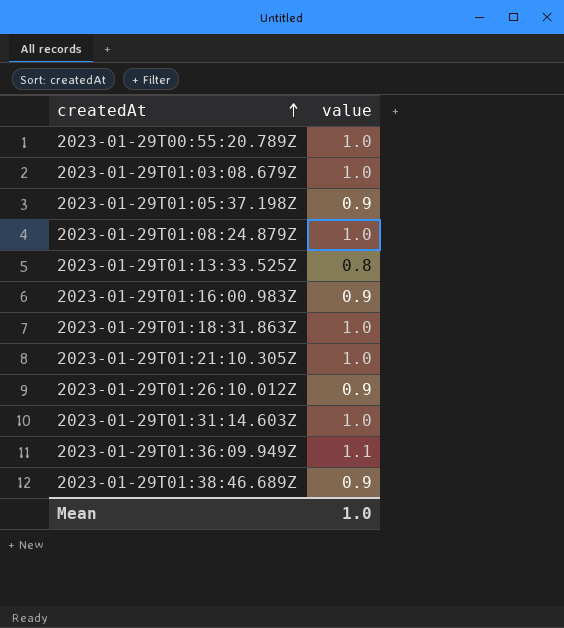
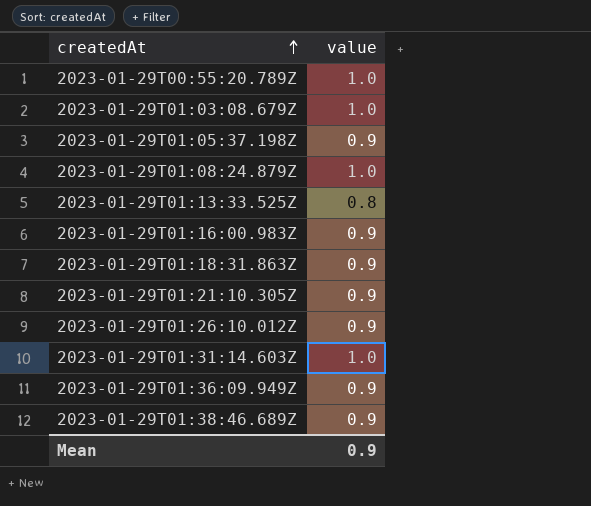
2023-01-29T01:18:31.863Z | value: 1.0 -> 0.9
2023-01-29T01:21:10.305Z | value: 1.0 -> 0.9
2023-01-29T01:36:09.949Z | value: 1.1 -> 0.9
Mean | value: 1.0 -> 0.9

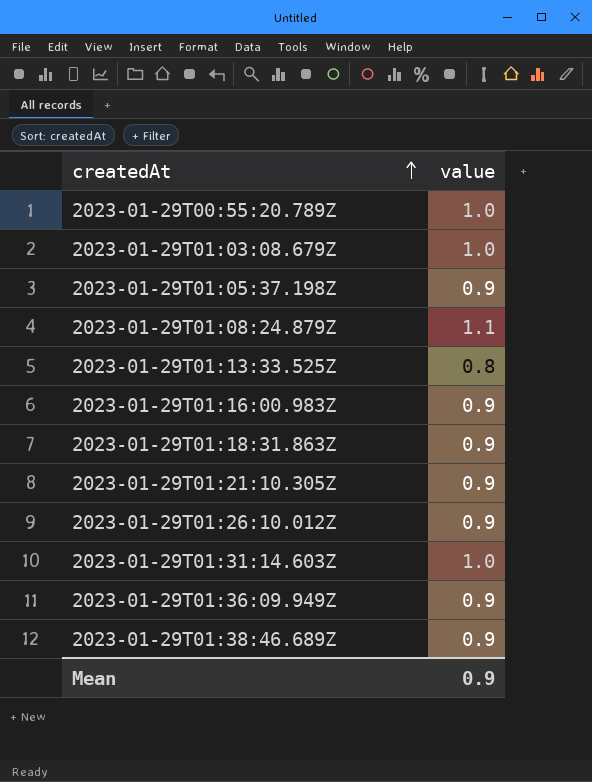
2023-01-29T01:08:24.879Z | value: 1.0 -> 1.1

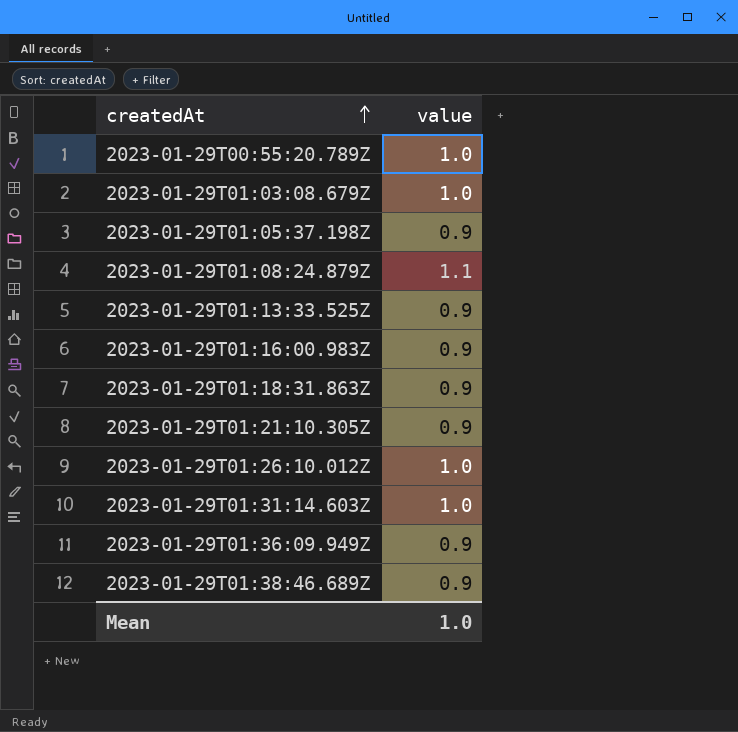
2023-01-29T01:13:33.525Z | value: 0.8 -> 0.9
2023-01-29T01:26:10.012Z | value: 0.9 -> 1.0
Mean | value: 0.9 -> 1.0

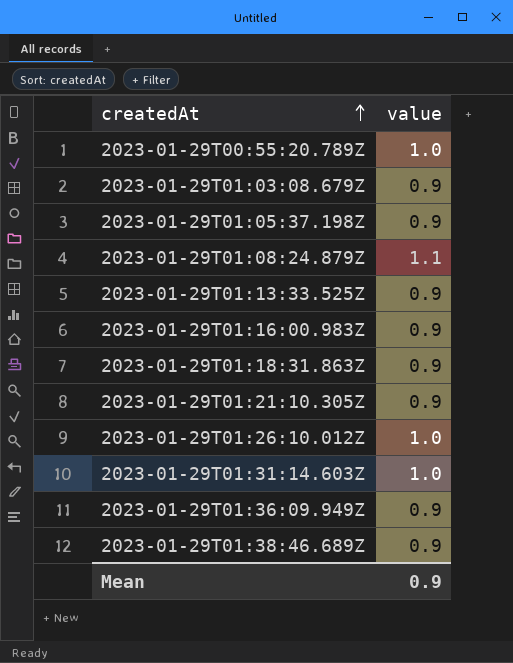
2023-01-29T01:03:08.679Z | value: 1.0 -> 0.9
Mean | value: 1.0 -> 0.9

